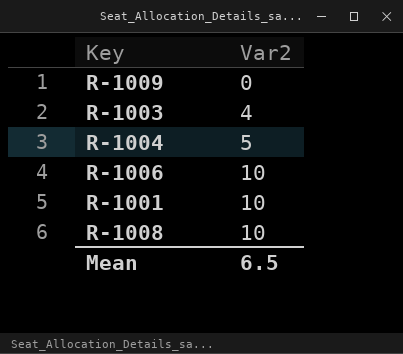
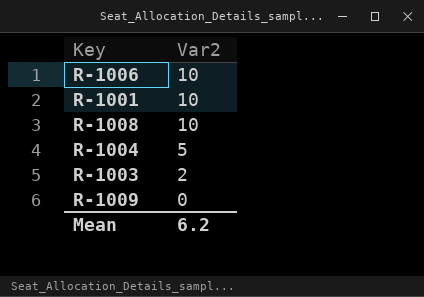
row order: Var2 ascending -> Var2 descending
R-1003 | Var2: 4 -> 2
Mean | Var2: 6.5 -> 6.2

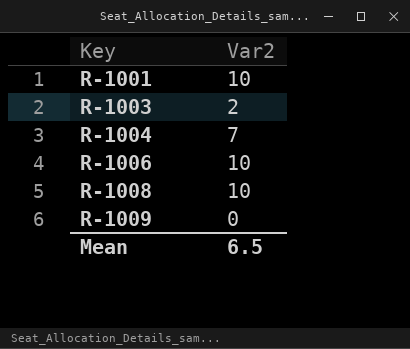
row order: Var2 descending -> Key ascending
R-1004 | Var2: 5 -> 7
Mean | Var2: 6.2 -> 6.5

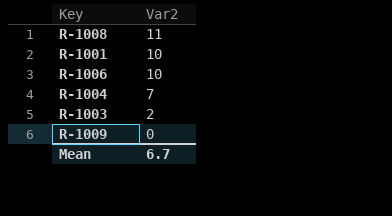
row order: Key ascending -> Var2 descending
R-1008 | Var2: 10 -> 11
Mean | Var2: 6.5 -> 6.7

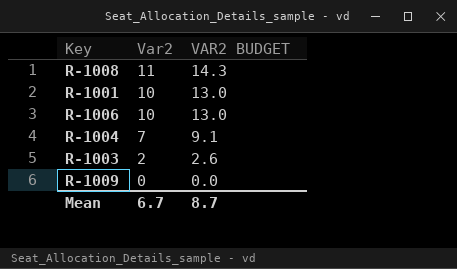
column VAR2 BUDGET | formula: none -> [Var2] * 1.3

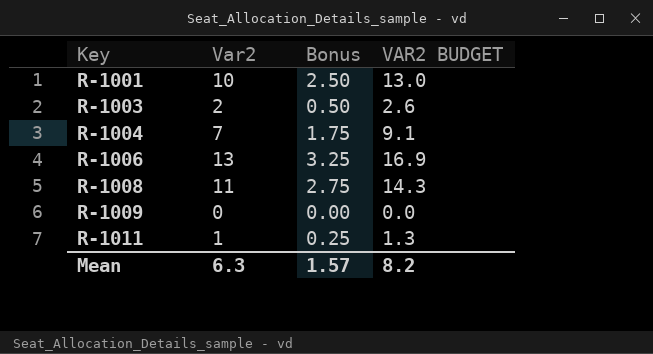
row order: Var2 descending -> Key ascending
column Bonus | formula: none -> [Var2] * 0.25
R-1006 | Var2: 10 -> 13
R-1006 | VAR2 BUDGET: 13.0 -> 16.9
row R-1011: none -> 1 | 0.25 | 1.3
Mean | Var2: 6.7 -> 6.3
Mean | VAR2 BUDGET: 8.7 -> 8.2

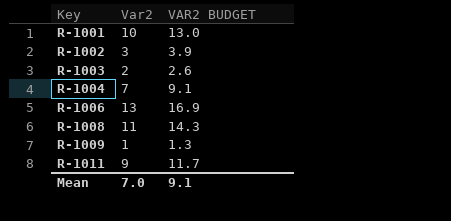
column Bonus | formula: [Var2] * 0.25 -> none
row R-1002: none -> 3 | 3.9
R-1009 | Var2: 0 -> 1
R-1009 | VAR2 BUDGET: 0.0 -> 1.3
R-1011 | Var2: 1 -> 9
R-1011 | VAR2 BUDGET: 1.3 -> 11.7
Mean | Var2: 6.3 -> 7.0
Mean | VAR2 BUDGET: 8.2 -> 9.1

